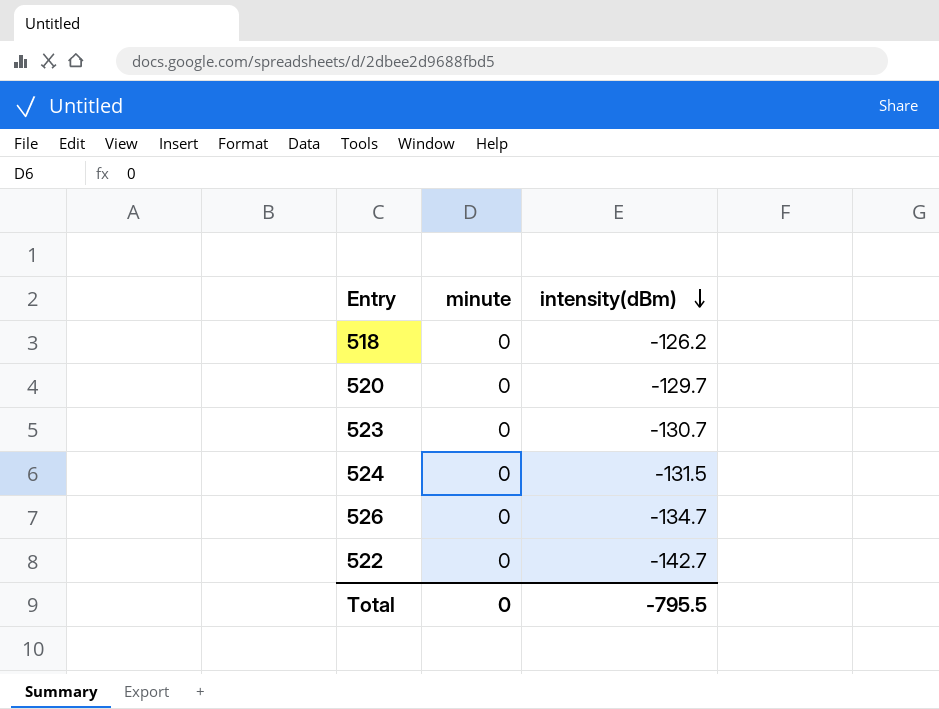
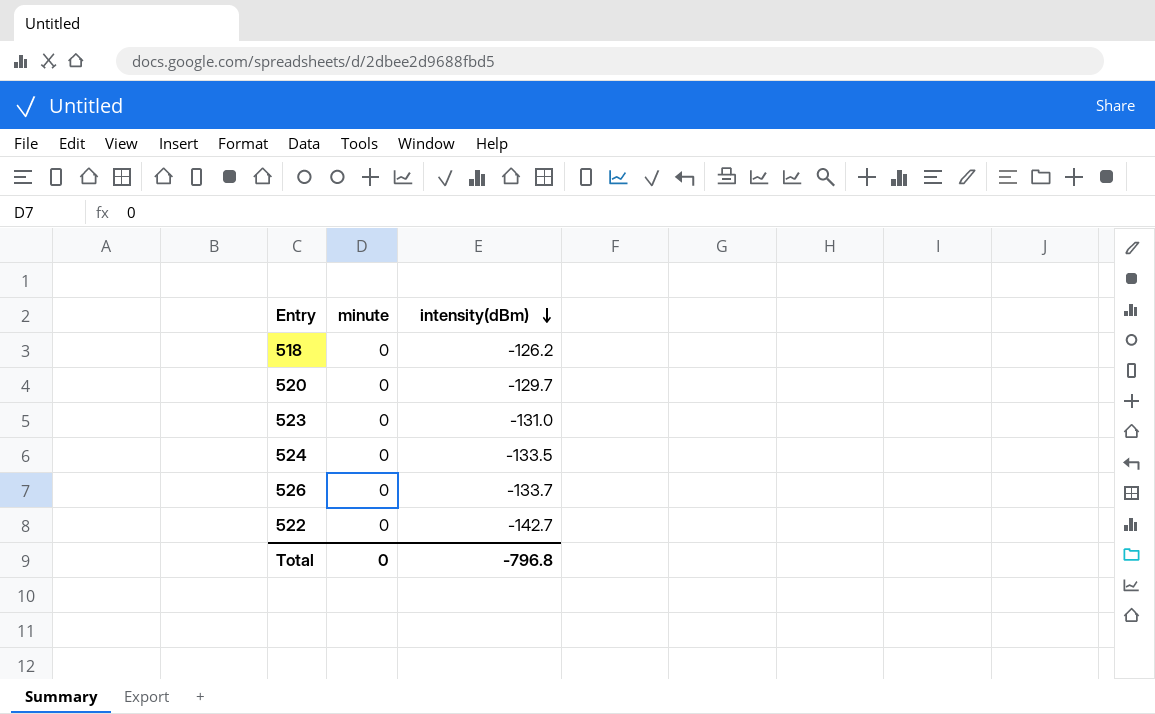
523 | intensity(dBm): -130.7 -> -131.0
524 | intensity(dBm): -131.5 -> -133.5
526 | intensity(dBm): -134.7 -> -133.7
Total | intensity(dBm): -795.5 -> -796.8

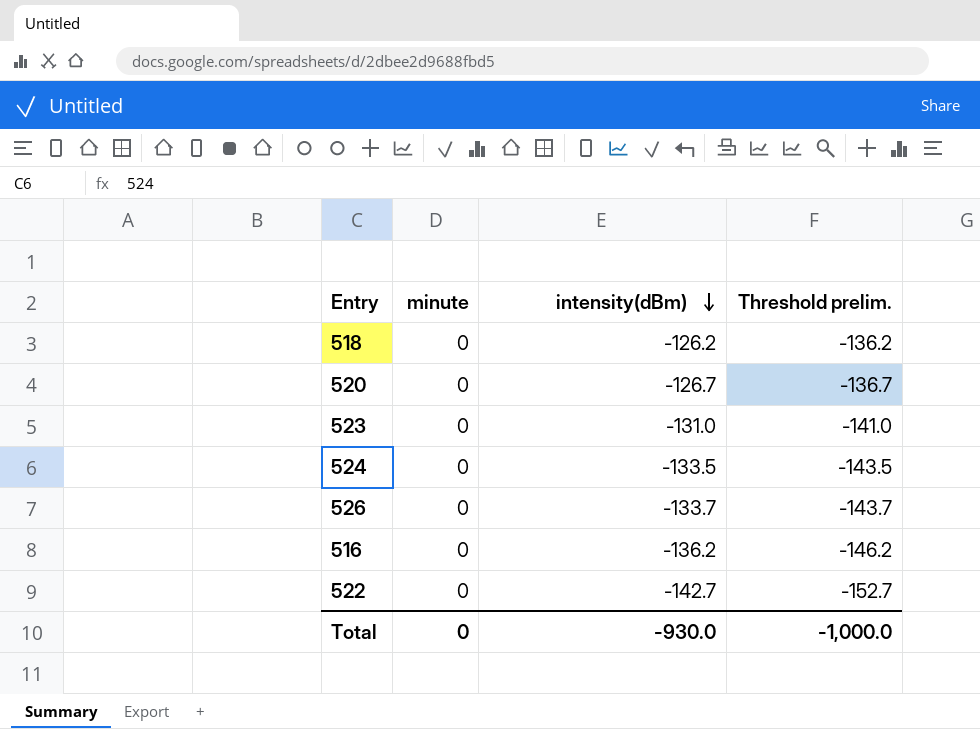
column Threshold prelim. | formula: none -> [intensity(dBm)] - 10
520 | intensity(dBm): -129.7 -> -126.7
row 516: none -> 0 | -136.2 | -146.2
Total | intensity(dBm): -796.8 -> -930.0

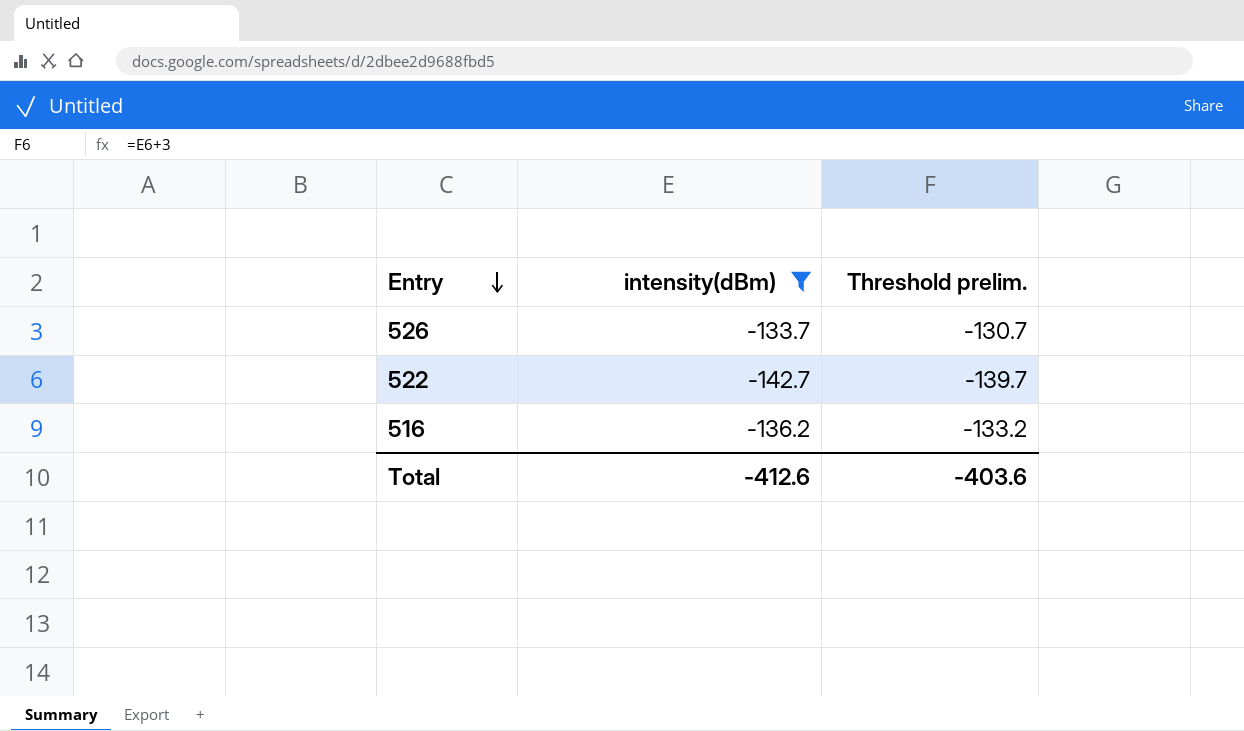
filter: none -> intensity(dBm) <= -133.7
row order: intensity(dBm) descending -> Entry descending
column minute | position: 2 -> none
column Threshold prelim. | formula: [intensity(dBm)] - 10 -> [intensity(dBm)] + 3
Total | intensity(dBm): -930.0 -> -412.6
Total | Threshold prelim.: -1,000.0 -> -403.6

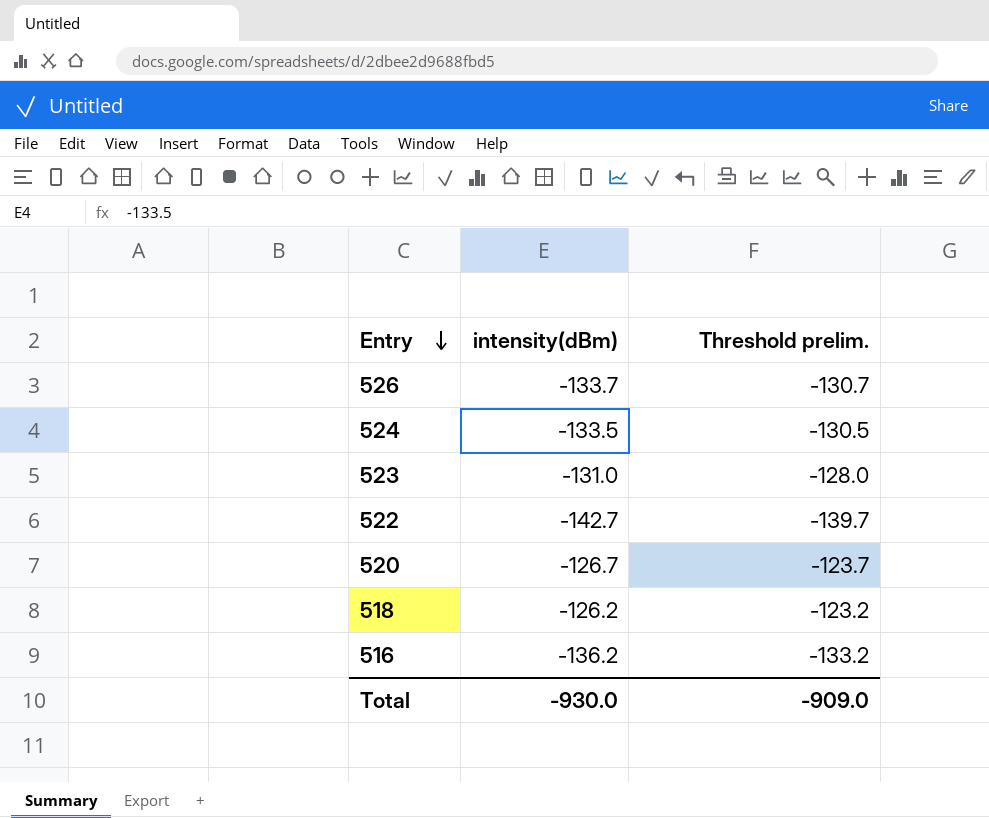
filter: intensity(dBm) <= -133.7 -> none
Total | intensity(dBm): -412.6 -> -930.0
Total | Threshold prelim.: -403.6 -> -909.0

